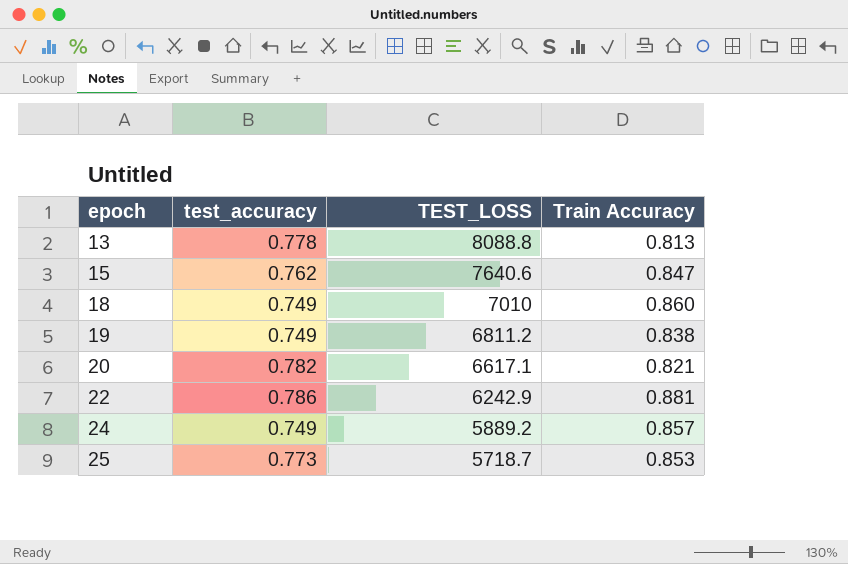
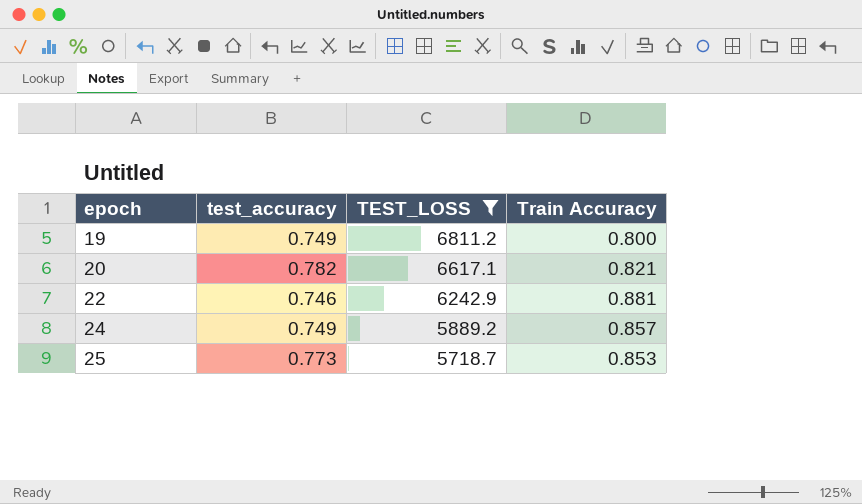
filter: none -> TEST_LOSS <= 6811.2
19 | Train Accuracy: 0.838 -> 0.800
22 | test_accuracy: 0.786 -> 0.746

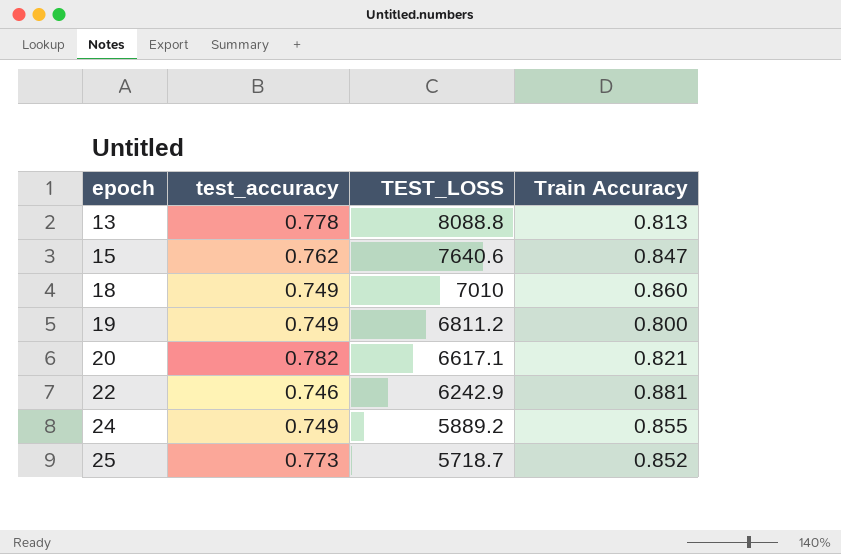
filter: TEST_LOSS <= 6811.2 -> none
24 | Train Accuracy: 0.857 -> 0.855
25 | Train Accuracy: 0.853 -> 0.852

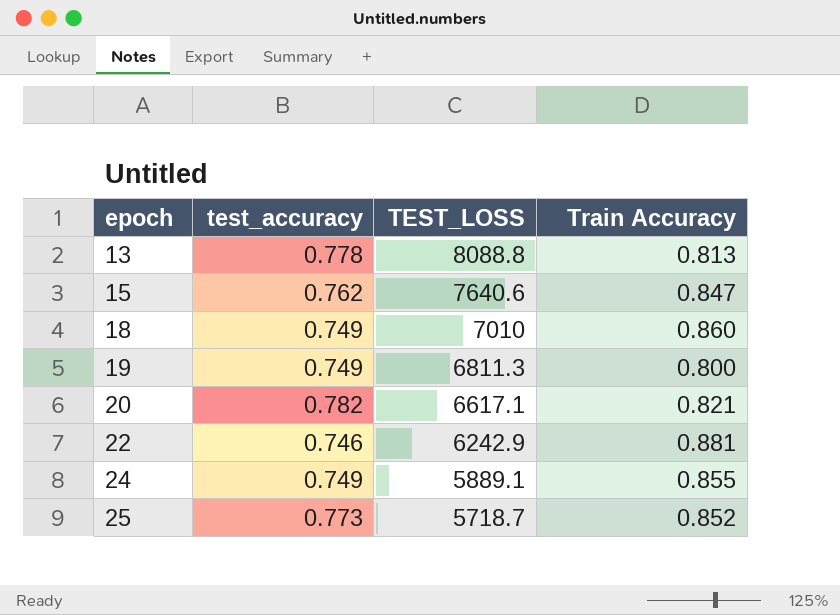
19 | TEST_LOSS: 6811.2 -> 6811.3
24 | TEST_LOSS: 5889.2 -> 5889.1

